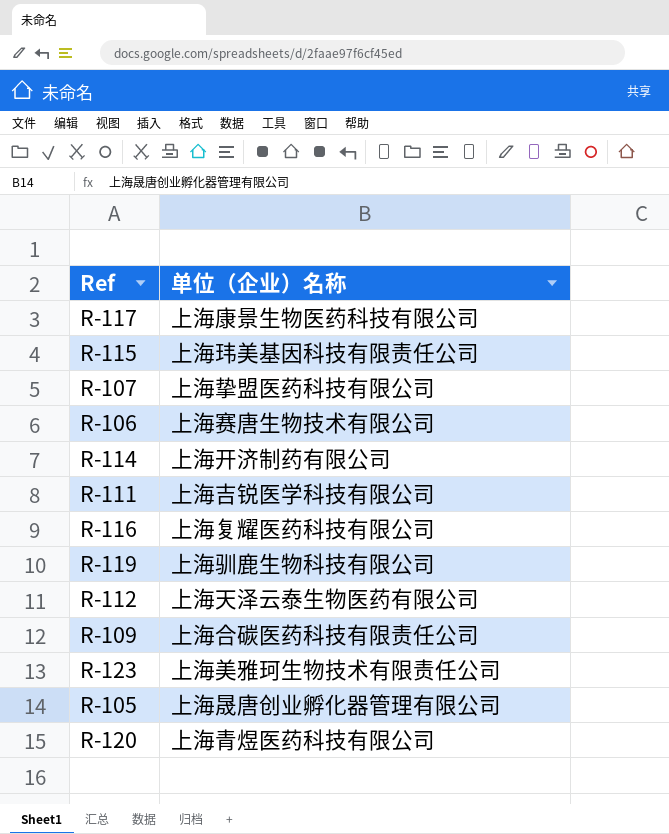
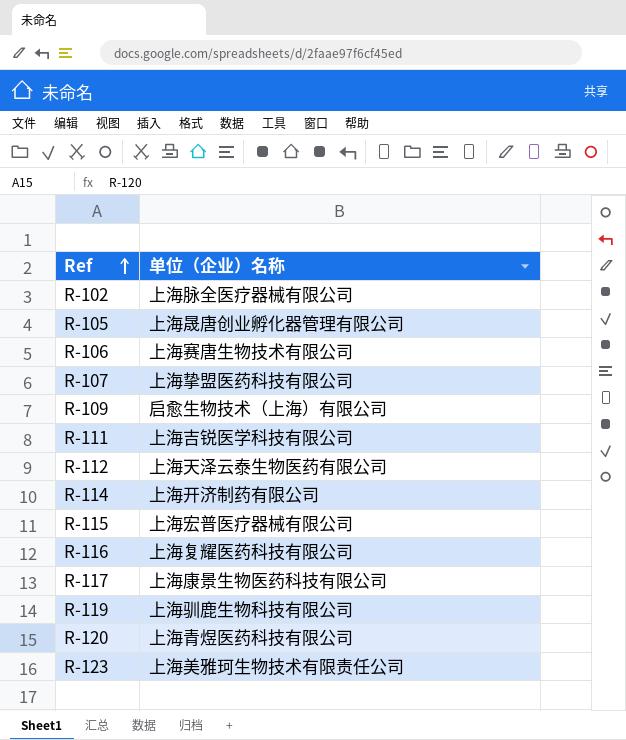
row order: none -> Ref ascending
row R-102: none -> 上海脉全医疗器械有限公司
R-109 | 单位（企业）名称: 上海合碳医药科技有限责任公司 -> 启愈生物技术（上海）有限公司
R-115 | 单位（企业）名称: 上海玮美基因科技有限责任公司 -> 上海宏普医疗器械有限公司

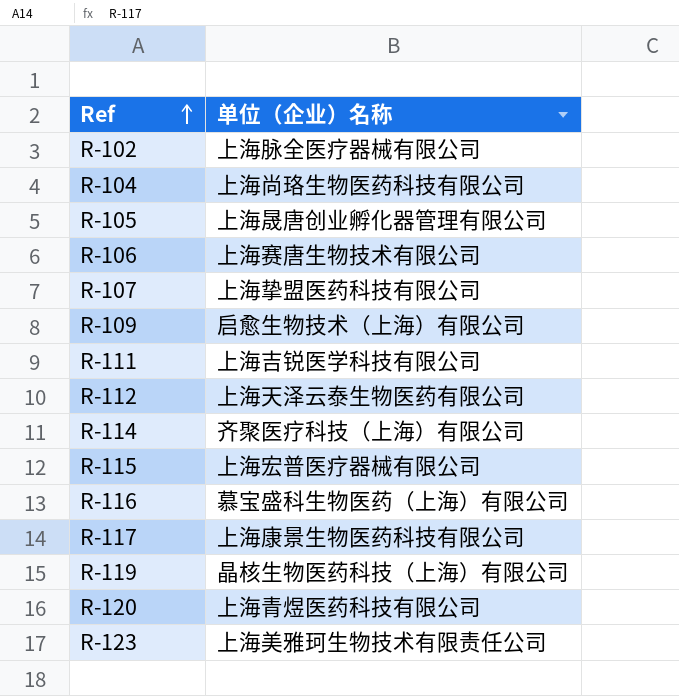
row R-104: none -> 上海尚珞生物医药科技有限公司
R-114 | 单位（企业）名称: 上海开济制药有限公司 -> 齐聚医疗科技（上海）有限公司
R-116 | 单位（企业）名称: 上海复耀医药科技有限公司 -> 慕宝盛科生物医药（上海）有限公司
R-119 | 单位（企业）名称: 上海驯鹿生物科技有限公司 -> 晶核生物医药科技（上海）有限公司

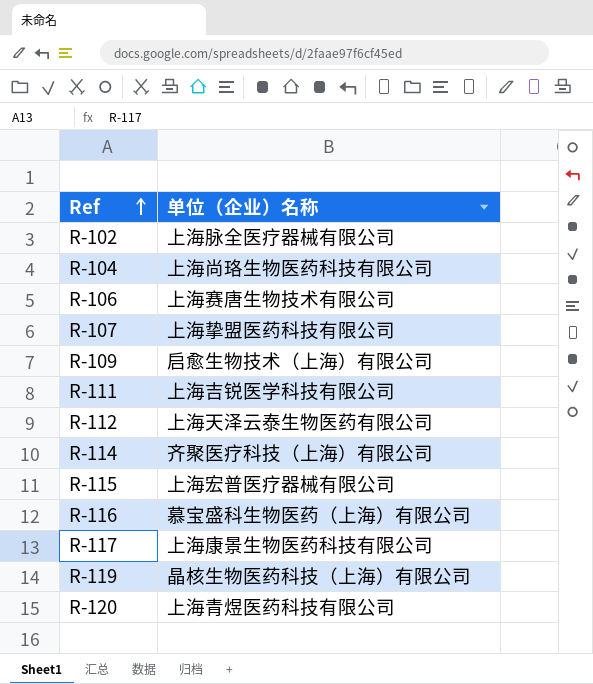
row R-105: 上海晟唐创业孵化器管理有限公司 -> none
row R-123: 上海美雅珂生物技术有限责任公司 -> none

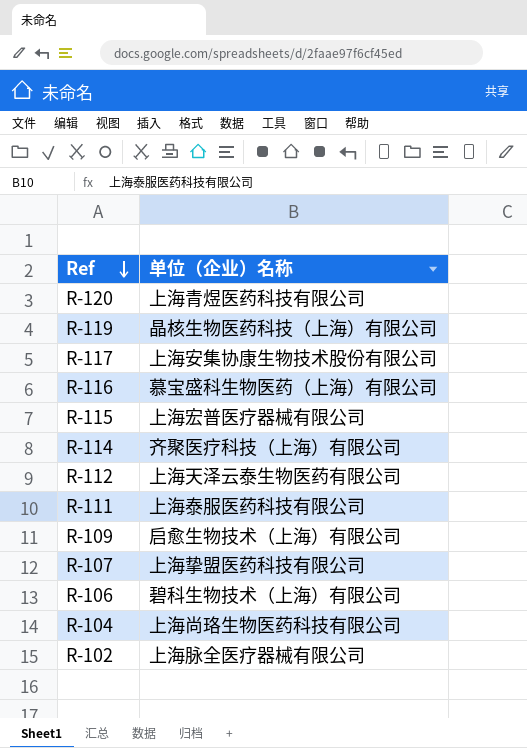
row order: Ref ascending -> Ref descending
R-117 | 单位（企业）名称: 上海康景生物医药科技有限公司 -> 上海安集协康生物技术股份有限公司
R-111 | 单位（企业）名称: 上海吉锐医学科技有限公司 -> 上海泰服医药科技有限公司
R-106 | 单位（企业）名称: 上海赛唐生物技术有限公司 -> 碧科生物技术（上海）有限公司

